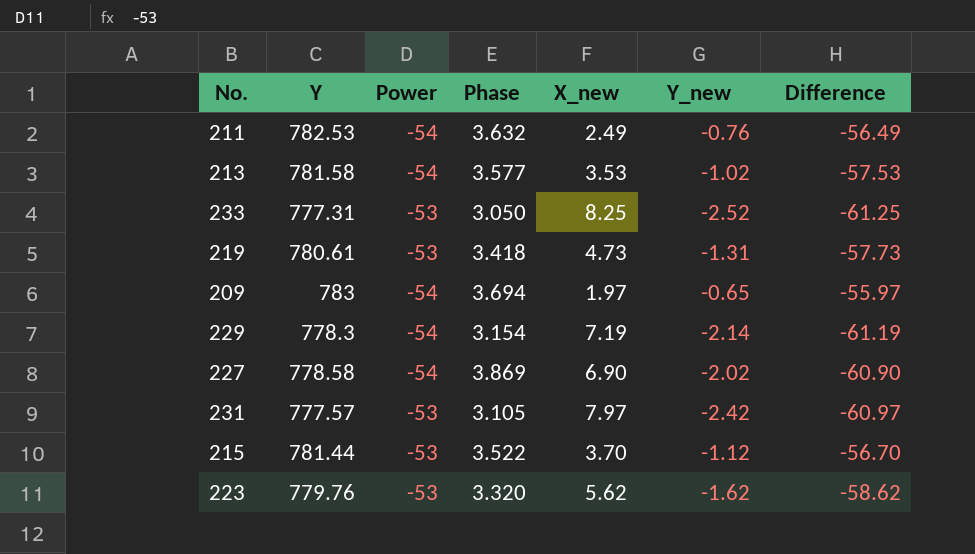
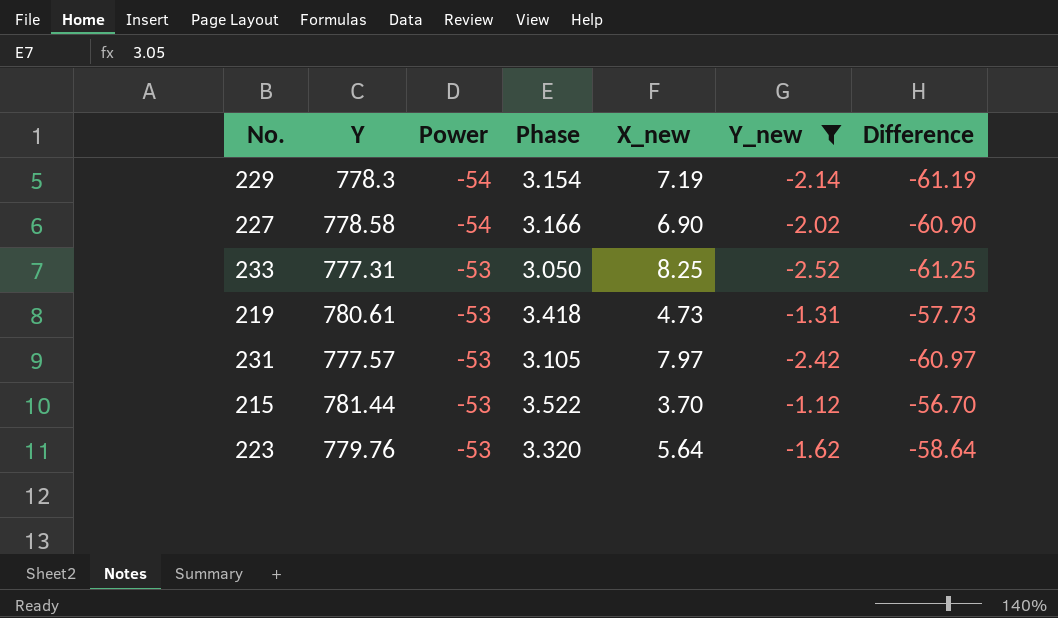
filter: none -> Y_new <= -1.12
row order: none -> Power ascending
227 | Phase: 3.869 -> 3.166
223 | X_new: 5.62 -> 5.64
223 | Difference: -58.62 -> -58.64

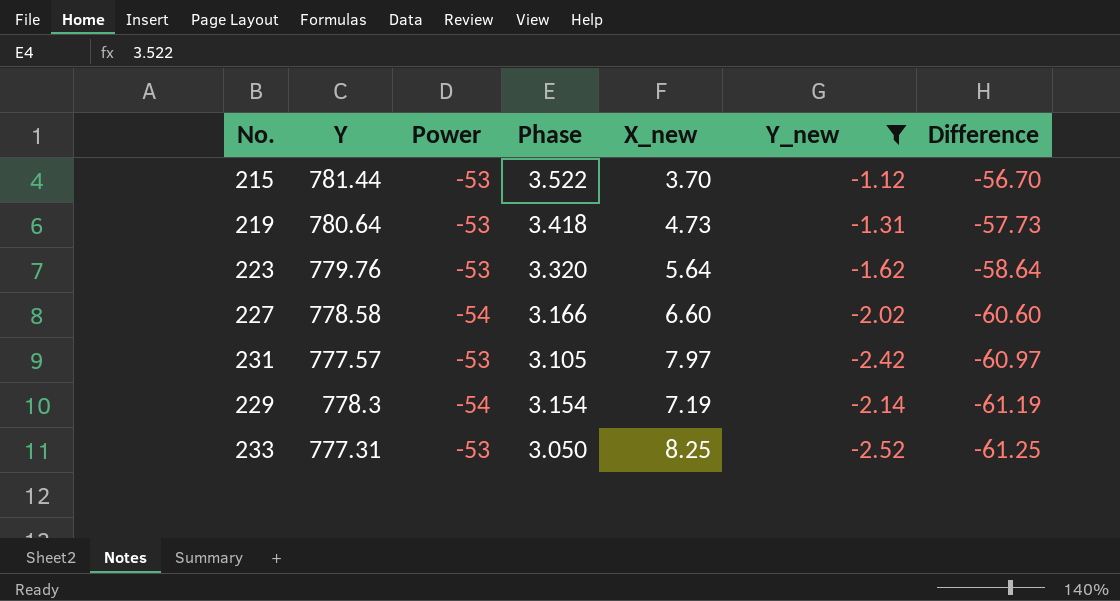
row order: Power ascending -> Difference descending
219 | Y: 780.61 -> 780.64
227 | X_new: 6.90 -> 6.60
227 | Difference: -60.90 -> -60.60

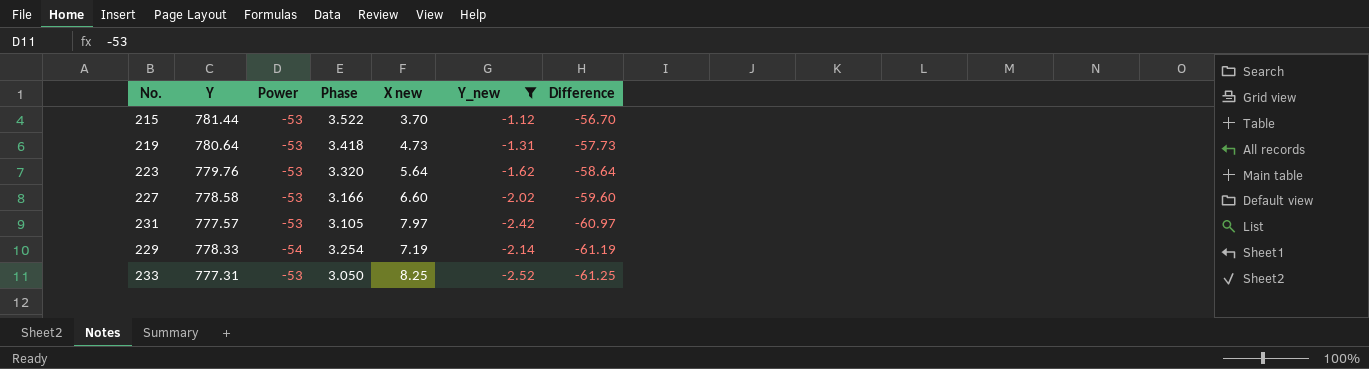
column name: X_new -> X new
227 | Power: -54 -> -53
227 | Difference: -60.60 -> -59.60
229 | Y: 778.3 -> 778.33
229 | Phase: 3.154 -> 3.254

